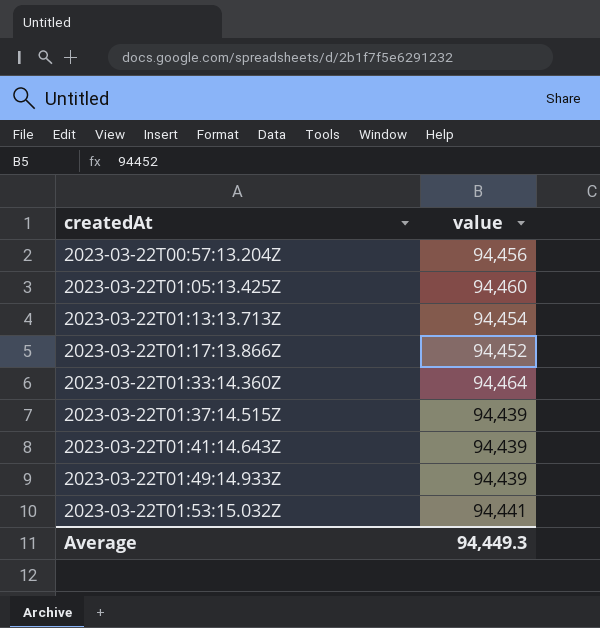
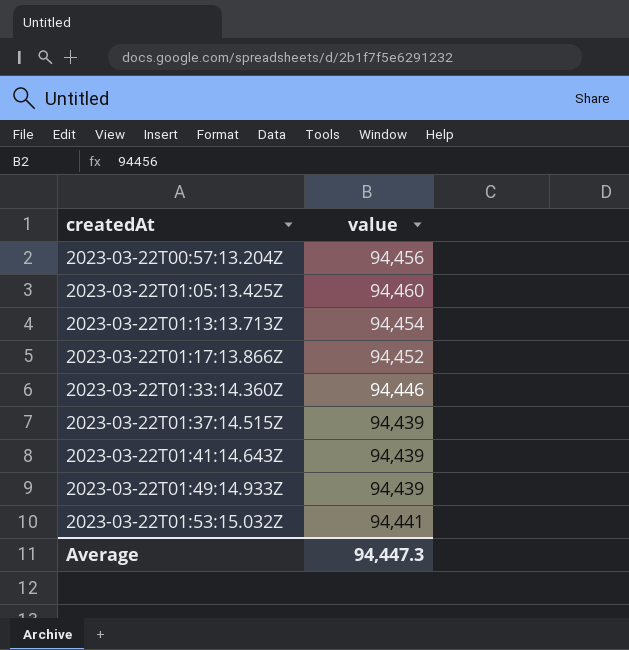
2023-03-22T01:33:14.360Z | value: 94,464 -> 94,446
Average | value: 94,449.3 -> 94,447.3

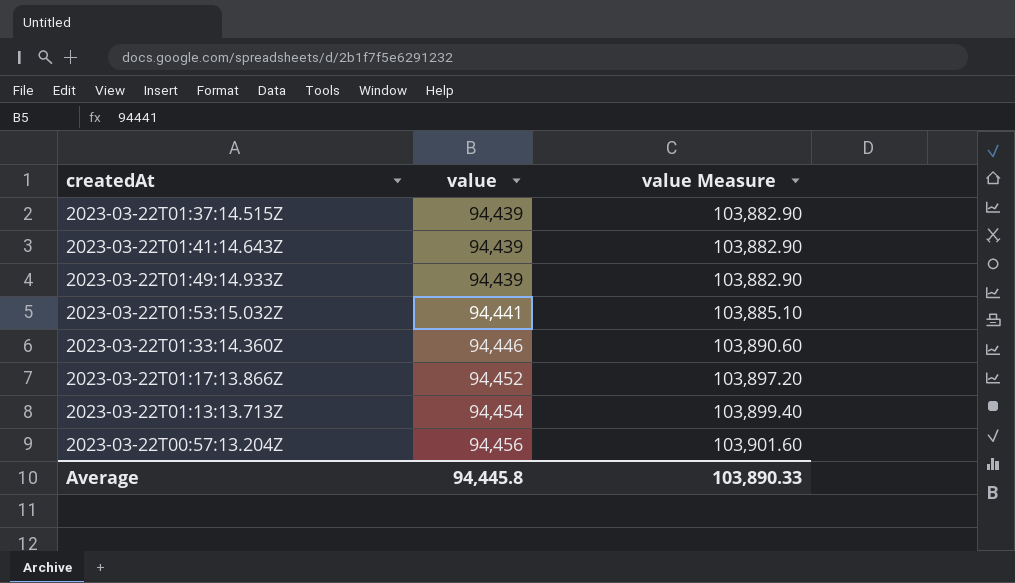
row order: createdAt ascending -> value ascending
column value Measure | formula: none -> [value] * 1.1
row 2023-03-22T01:05:13.425Z: 94,460 -> none
Average | value: 94,447.3 -> 94,445.8

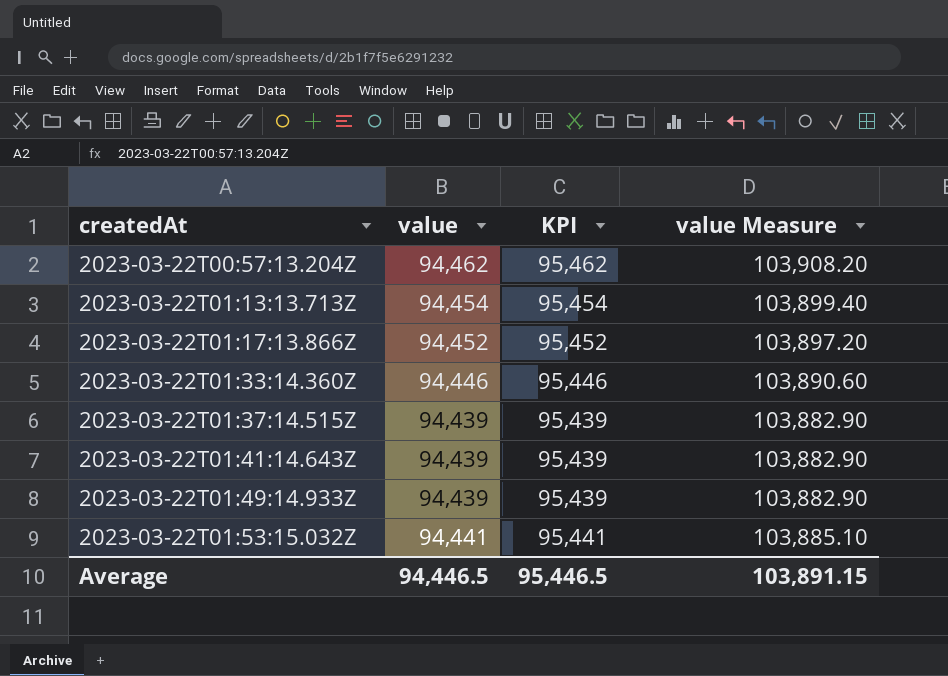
row order: value ascending -> createdAt ascending
column KPI | formula: none -> [value] + 1000
2023-03-22T00:57:13.204Z | value: 94,456 -> 94,462
2023-03-22T00:57:13.204Z | value Measure: 103,901.60 -> 103,908.20
Average | value: 94,445.8 -> 94,446.5
Average | value Measure: 103,890.33 -> 103,891.15

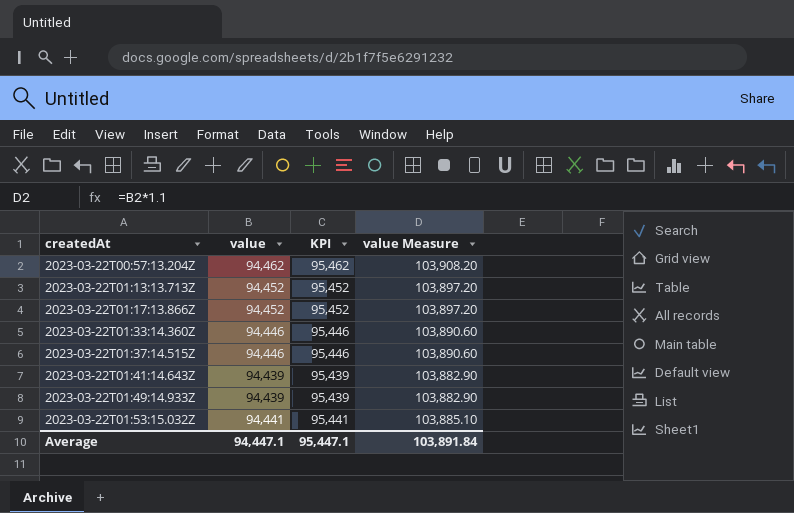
2023-03-22T01:13:13.713Z | value: 94,454 -> 94,452
2023-03-22T01:13:13.713Z | KPI: 95,454 -> 95,452
2023-03-22T01:13:13.713Z | value Measure: 103,899.40 -> 103,897.20
2023-03-22T01:37:14.515Z | value: 94,439 -> 94,446
2023-03-22T01:37:14.515Z | KPI: 95,439 -> 95,446
2023-03-22T01:37:14.515Z | value Measure: 103,882.90 -> 103,890.60
Average | value: 94,446.5 -> 94,447.1
Average | KPI: 95,446.5 -> 95,447.1
Average | value Measure: 103,891.15 -> 103,891.84

